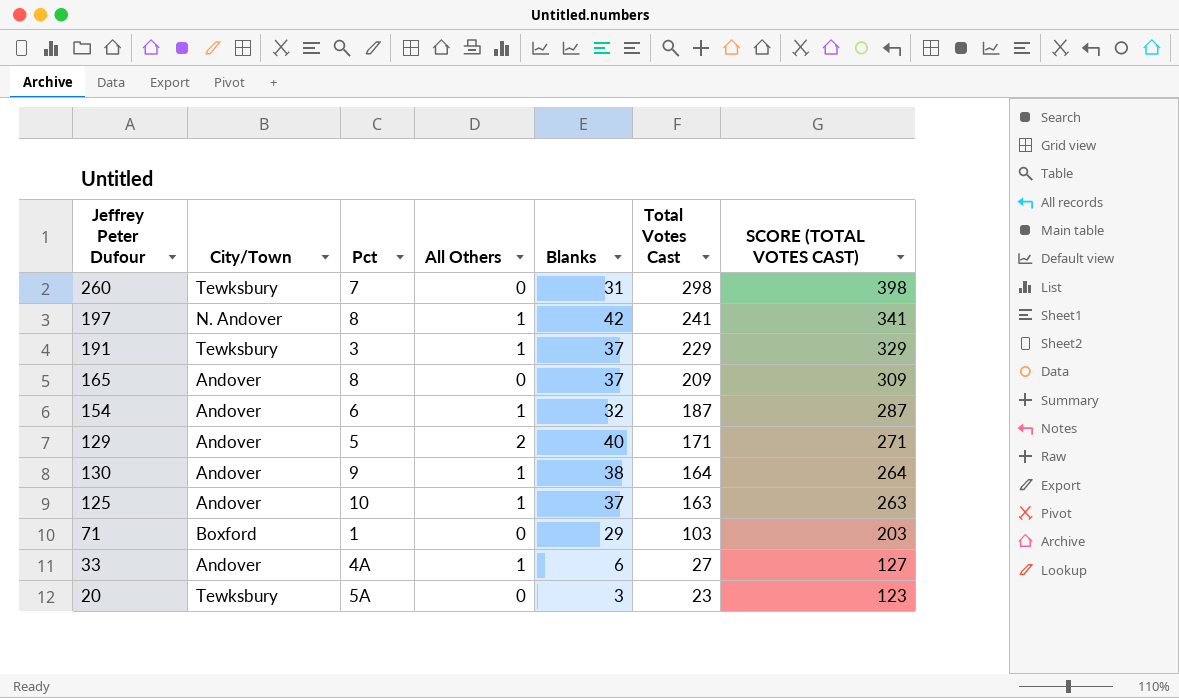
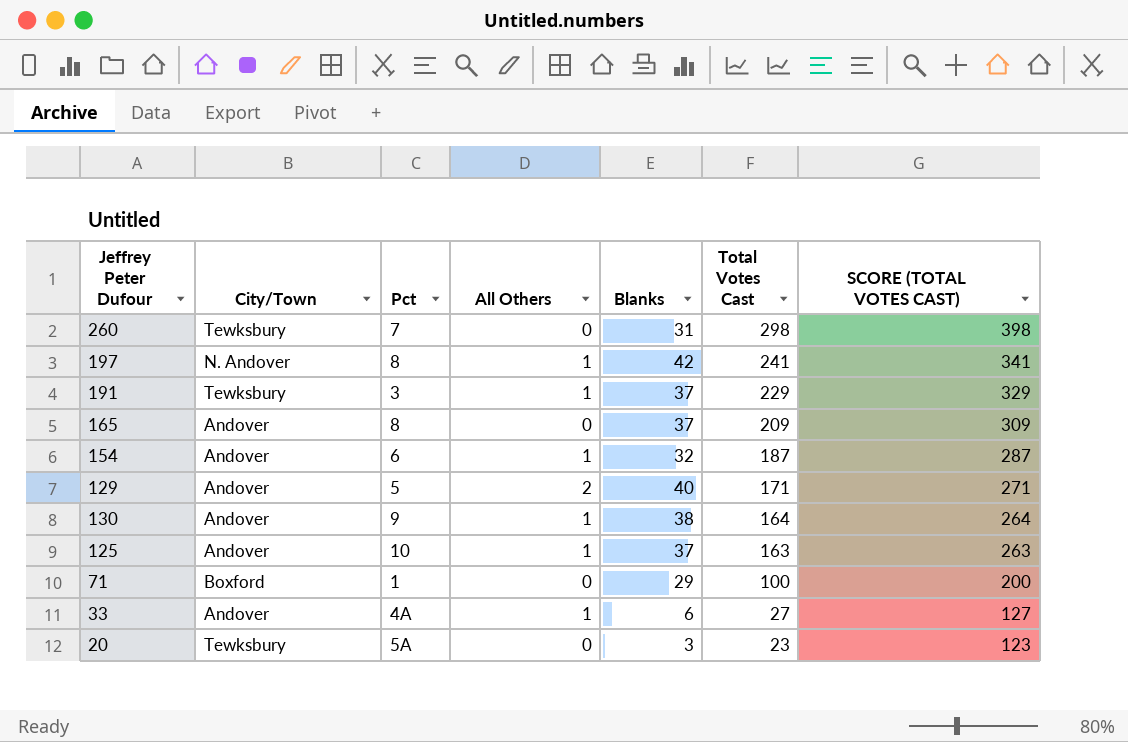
71 | Total Votes Cast: 103 -> 100
71 | SCORE (TOTAL VOTES CAST): 203 -> 200

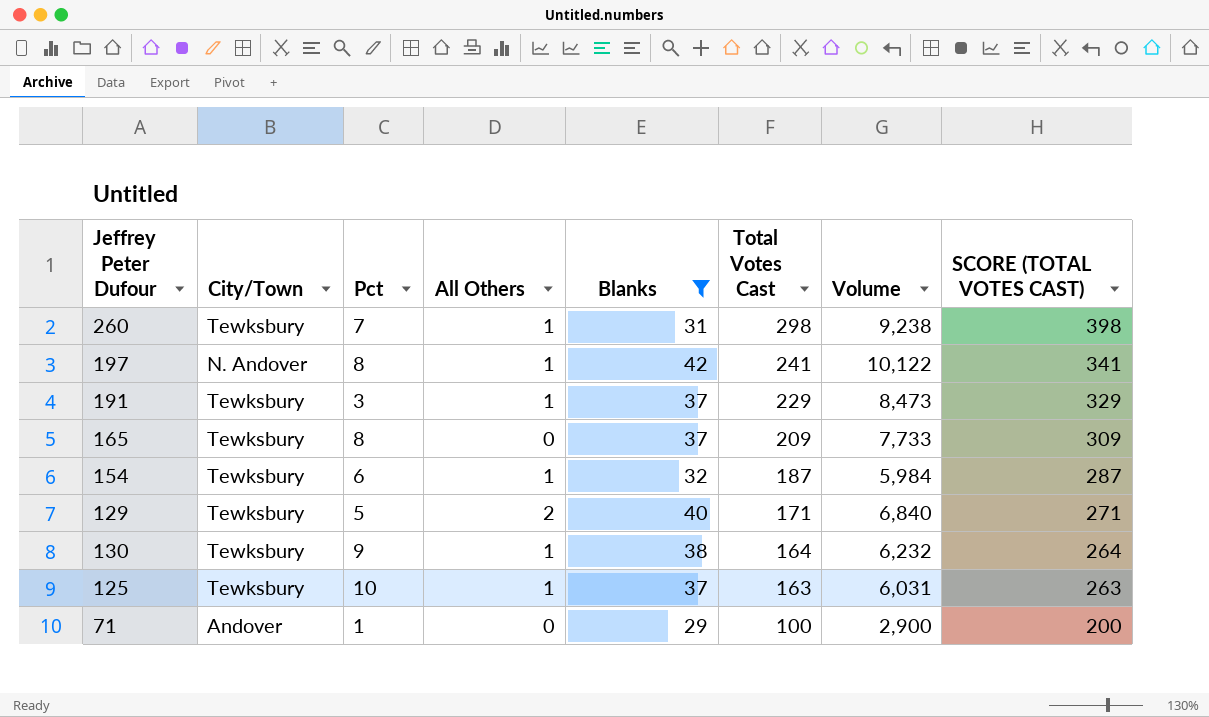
filter: none -> Blanks >= 29
column Volume | formula: none -> [Blanks] * [Total Votes Cast]
260 | All Others: 0 -> 1
165 | City/Town: Andover -> Tewksbury
154 | City/Town: Andover -> Tewksbury
129 | City/Town: Andover -> Tewksbury
130 | City/Town: Andover -> Tewksbury
125 | City/Town: Andover -> Tewksbury
71 | City/Town: Boxford -> Andover

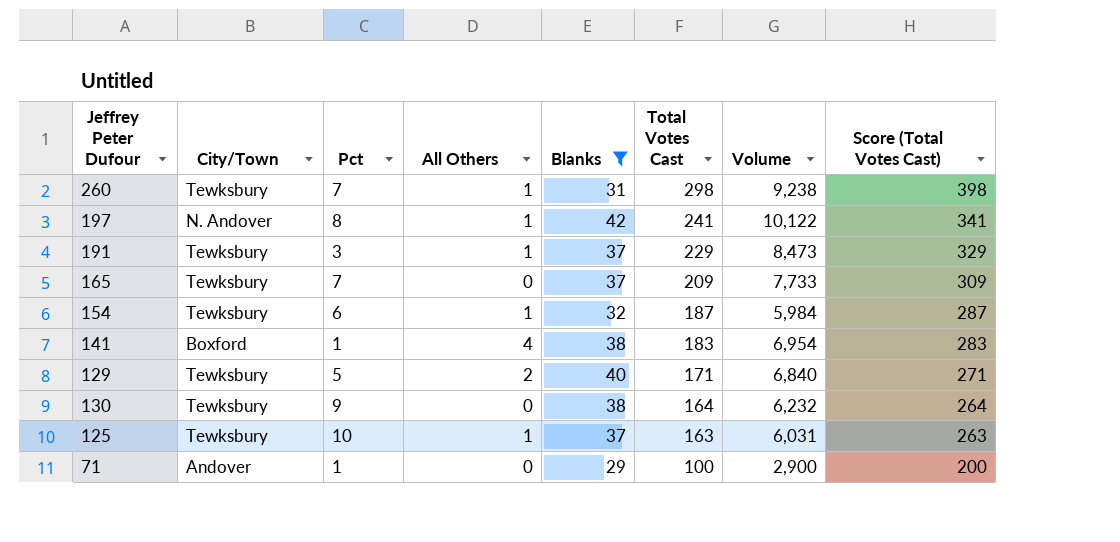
column name: SCORE (TOTAL VOTES CAST) -> Score (Total Votes Cast)
165 | Pct: 8 -> 7
row 141: none -> Boxford | 1 | 4 | 38 | 183 | 6,954 | 283
130 | All Others: 1 -> 0

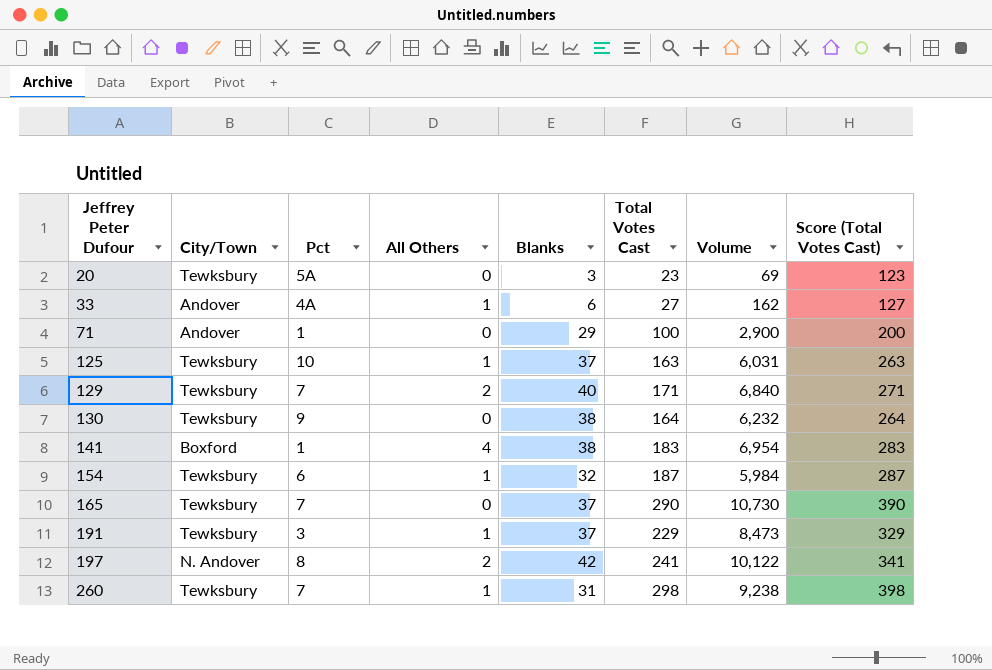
filter: Blanks >= 29 -> none
row order: Total Votes Cast descending -> Jeffrey Peter Dufour ascending
129 | Pct: 5 -> 7
165 | Total Votes Cast: 209 -> 290
165 | Volume: 7,733 -> 10,730
165 | Score (Total Votes Cast): 309 -> 390
197 | All Others: 1 -> 2

